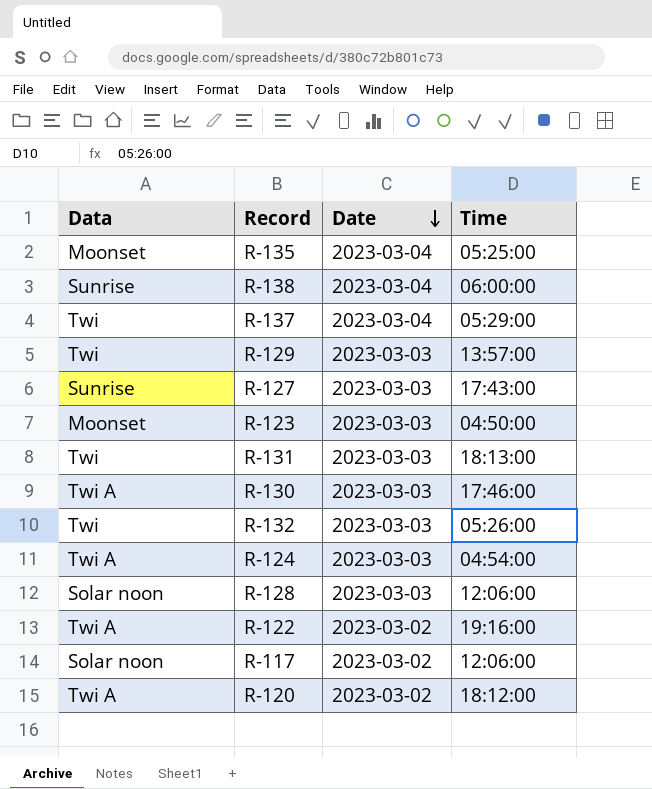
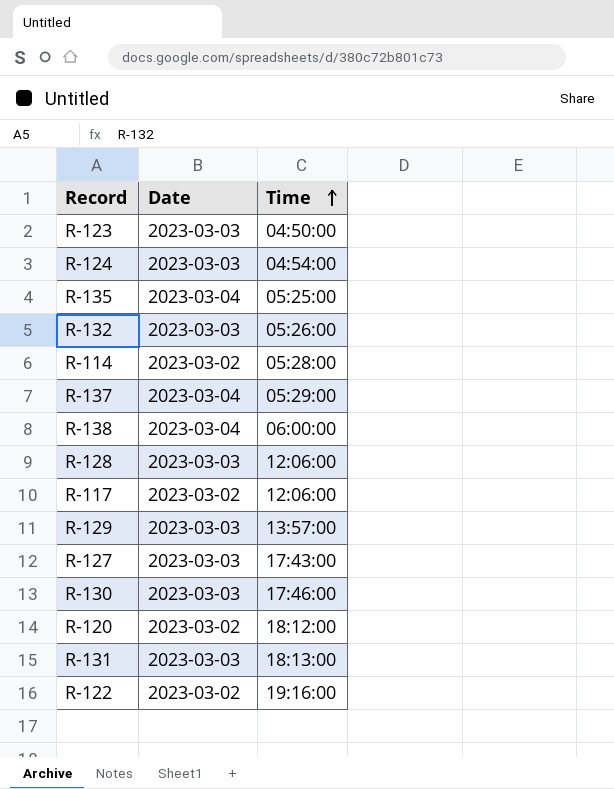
row order: Date descending -> Time ascending
column Data | position: 1 -> none
row R-114: none -> 2023-03-02 | 05:28:00

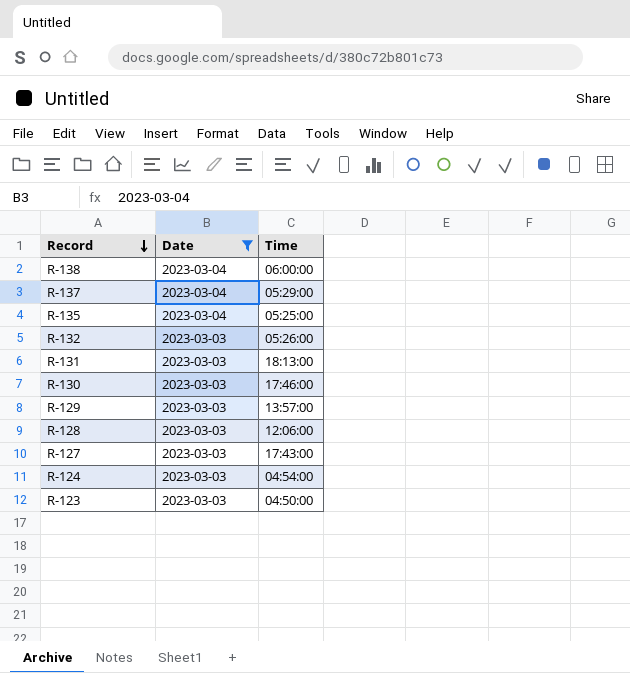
filter: none -> Date != 2023-03-02
row order: Time ascending -> Record descending

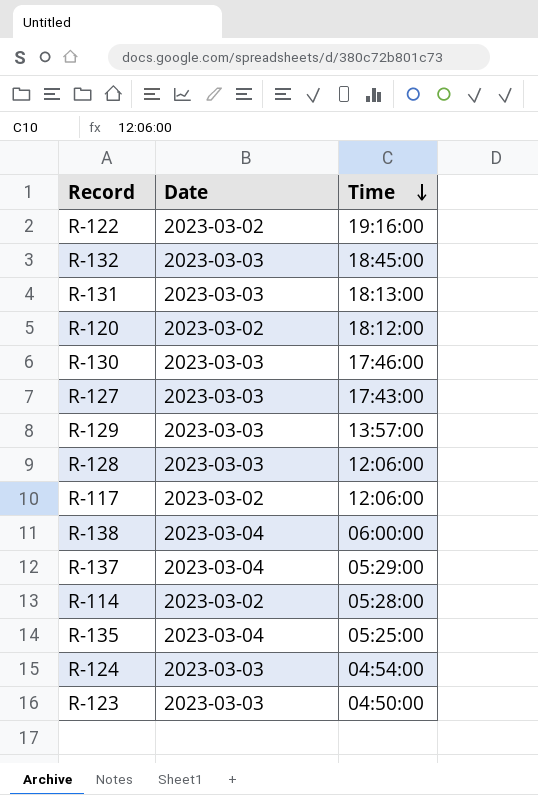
filter: Date != 2023-03-02 -> none
row order: Record descending -> Time descending
R-132 | Time: 05:26:00 -> 18:45:00

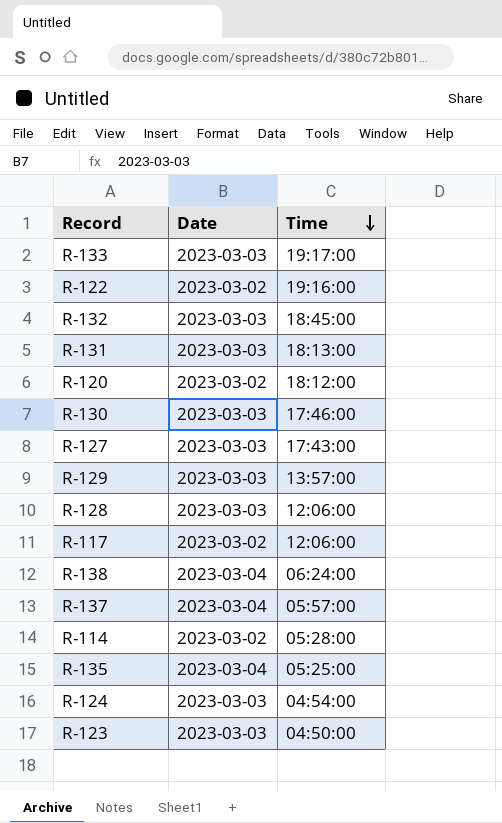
row R-133: none -> 2023-03-03 | 19:17:00
R-138 | Time: 06:00:00 -> 06:24:00
R-137 | Time: 05:29:00 -> 05:57:00

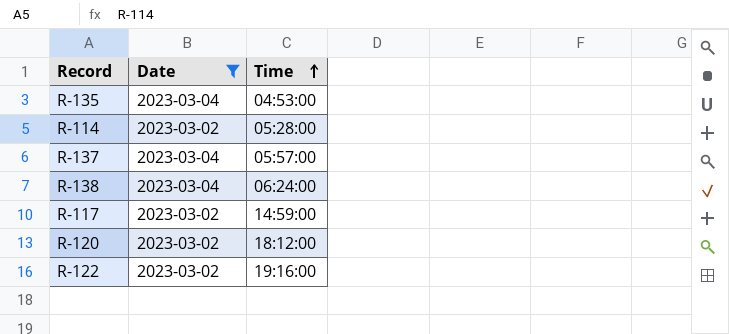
filter: none -> Date != 2023-03-03
row order: Time descending -> Time ascending
R-135 | Time: 05:25:00 -> 04:53:00
R-117 | Time: 12:06:00 -> 14:59:00

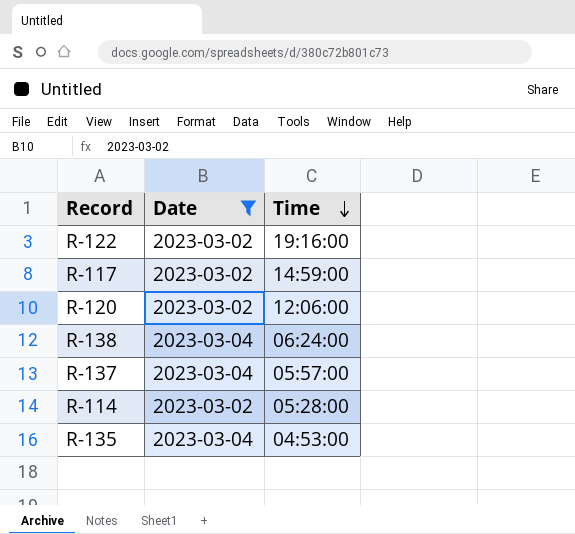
row order: Time ascending -> Time descending
R-120 | Time: 18:12:00 -> 12:06:00

